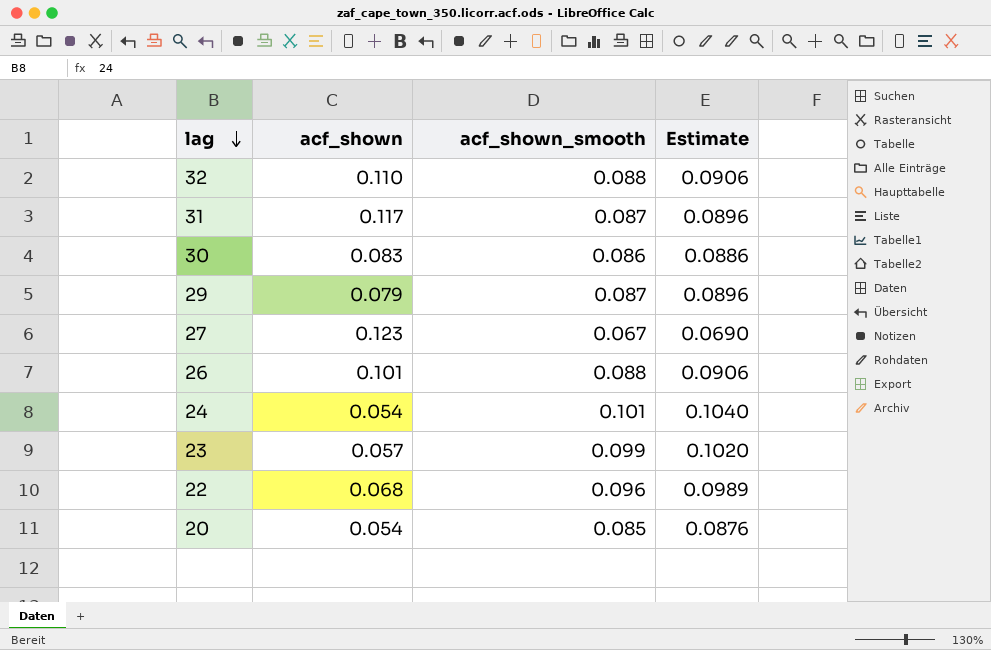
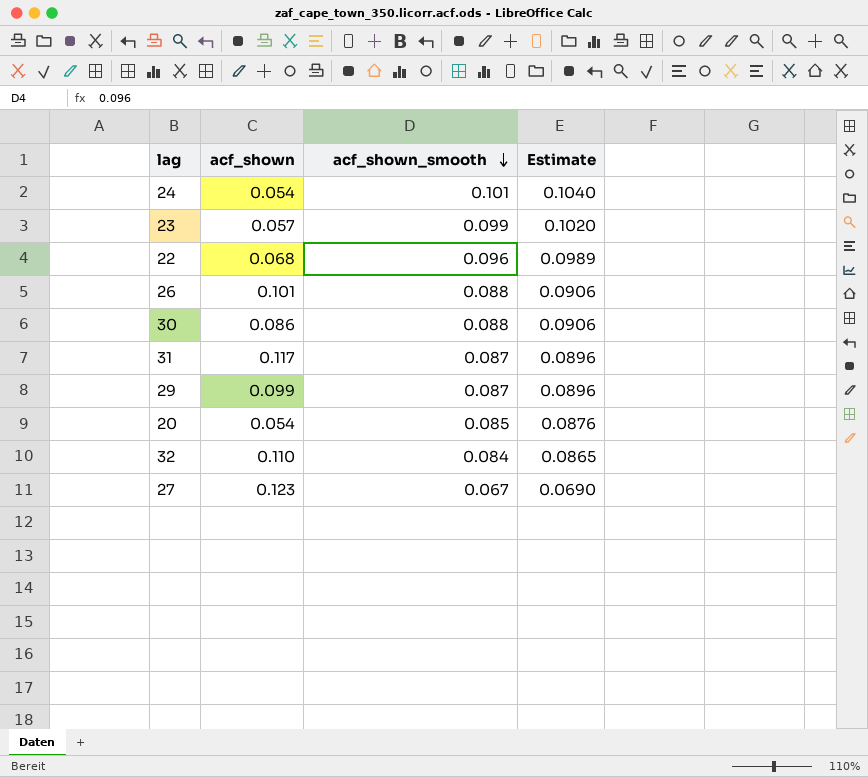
row order: lag descending -> acf_shown_smooth descending
30 | acf_shown: 0.083 -> 0.086
30 | acf_shown_smooth: 0.086 -> 0.088
30 | Estimate: 0.0886 -> 0.0906
29 | acf_shown: 0.079 -> 0.099
32 | acf_shown_smooth: 0.088 -> 0.084
32 | Estimate: 0.0906 -> 0.0865

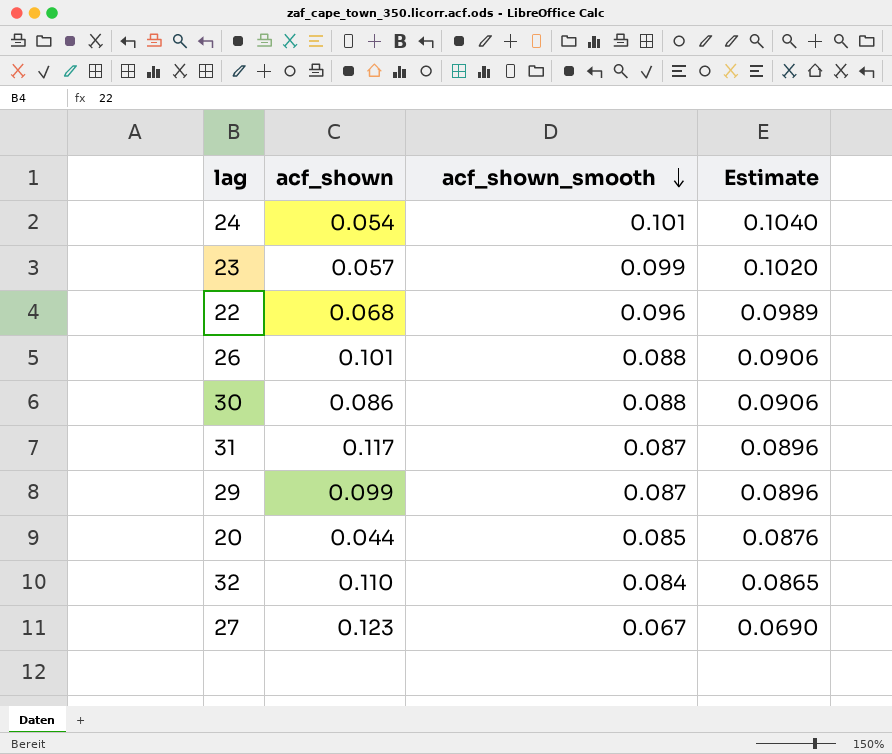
20 | acf_shown: 0.054 -> 0.044

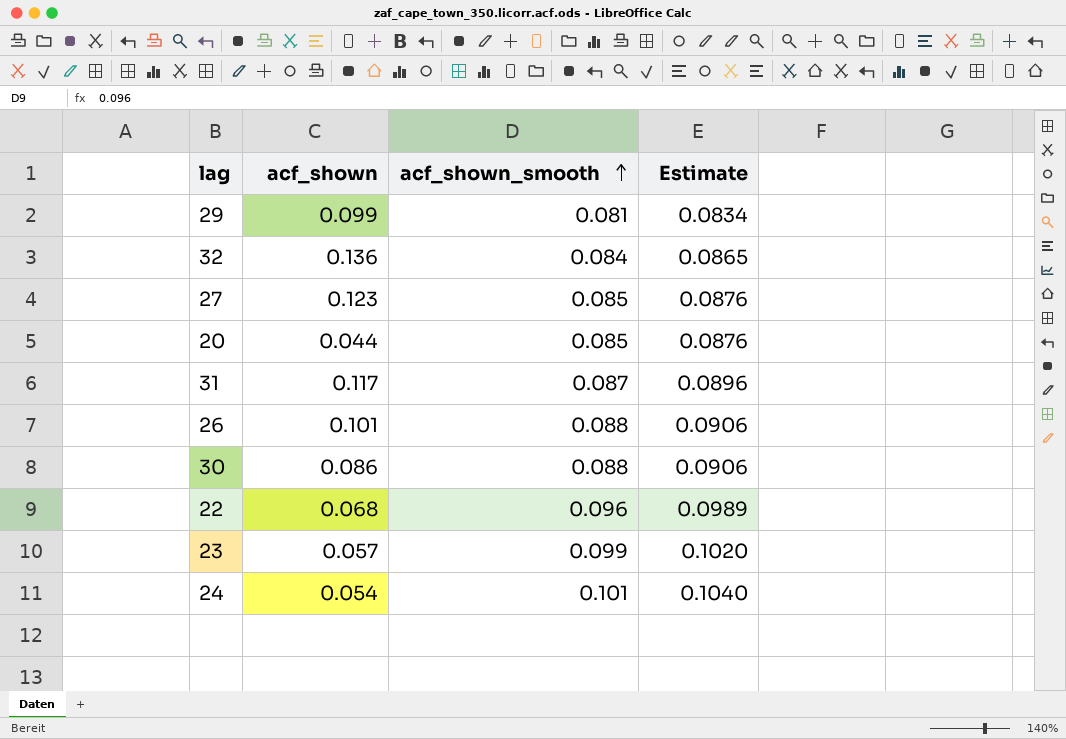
row order: acf_shown_smooth descending -> acf_shown_smooth ascending
29 | acf_shown_smooth: 0.087 -> 0.081
29 | Estimate: 0.0896 -> 0.0834
32 | acf_shown: 0.110 -> 0.136
27 | acf_shown_smooth: 0.067 -> 0.085
27 | Estimate: 0.0690 -> 0.0876

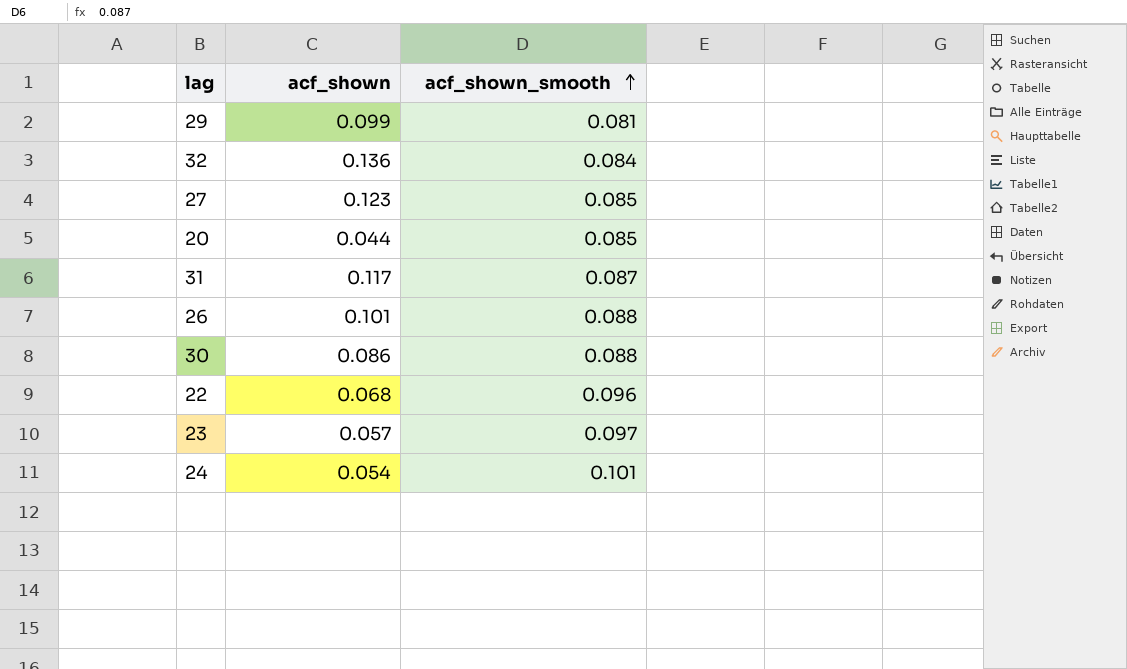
column Estimate | formula: [acf_shown_smooth] * 1.03 -> none
23 | acf_shown_smooth: 0.099 -> 0.097

